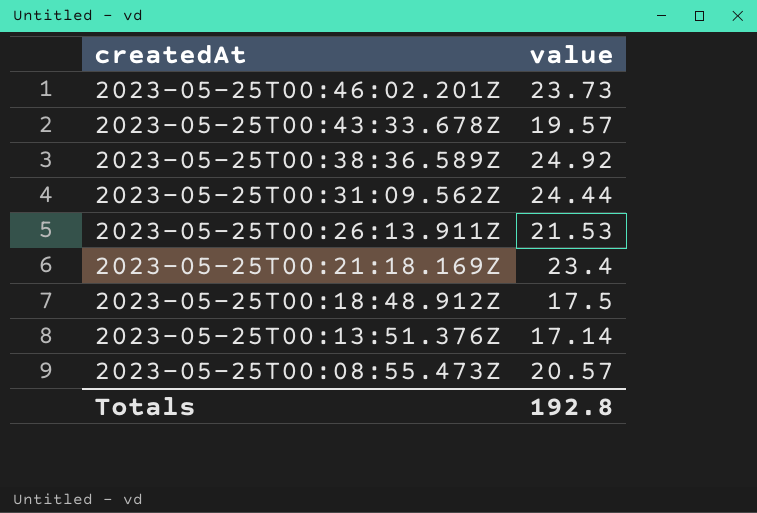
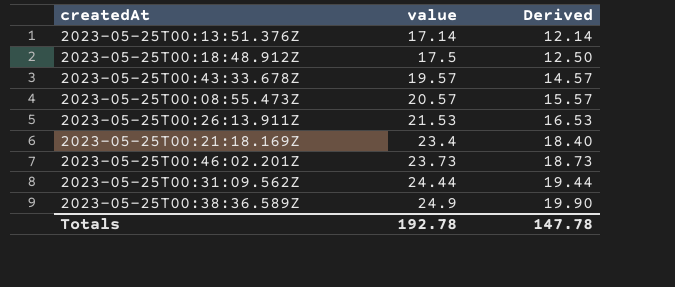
row order: createdAt descending -> value ascending
column Derived | formula: none -> [value] - 5
2023-05-25T00:38:36.589Z | value: 24.92 -> 24.9
Totals | value: 192.8 -> 192.78

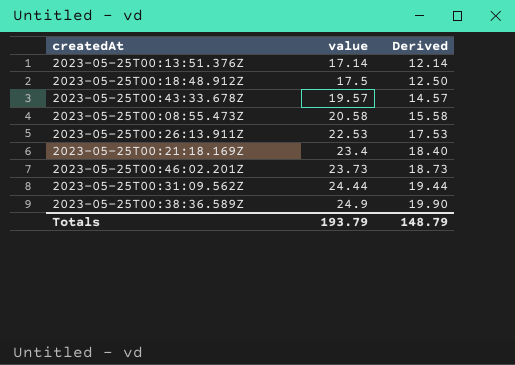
2023-05-25T00:08:55.473Z | value: 20.57 -> 20.58
2023-05-25T00:08:55.473Z | Derived: 15.57 -> 15.58
2023-05-25T00:26:13.911Z | value: 21.53 -> 22.53
2023-05-25T00:26:13.911Z | Derived: 16.53 -> 17.53
Totals | value: 192.78 -> 193.79
Totals | Derived: 147.78 -> 148.79

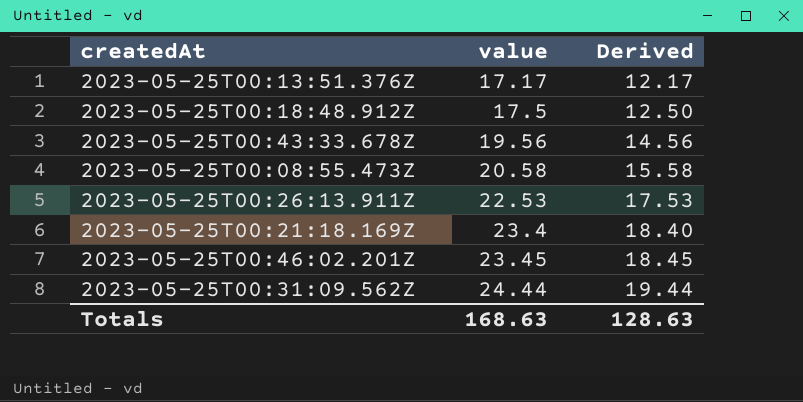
row 2023-05-25T00:38:36.589Z: 24.9 | 19.90 -> none
2023-05-25T00:13:51.376Z | value: 17.14 -> 17.17
2023-05-25T00:13:51.376Z | Derived: 12.14 -> 12.17
2023-05-25T00:43:33.678Z | value: 19.57 -> 19.56
2023-05-25T00:43:33.678Z | Derived: 14.57 -> 14.56
2023-05-25T00:46:02.201Z | value: 23.73 -> 23.45
2023-05-25T00:46:02.201Z | Derived: 18.73 -> 18.45
Totals | value: 193.79 -> 168.63
Totals | Derived: 148.79 -> 128.63

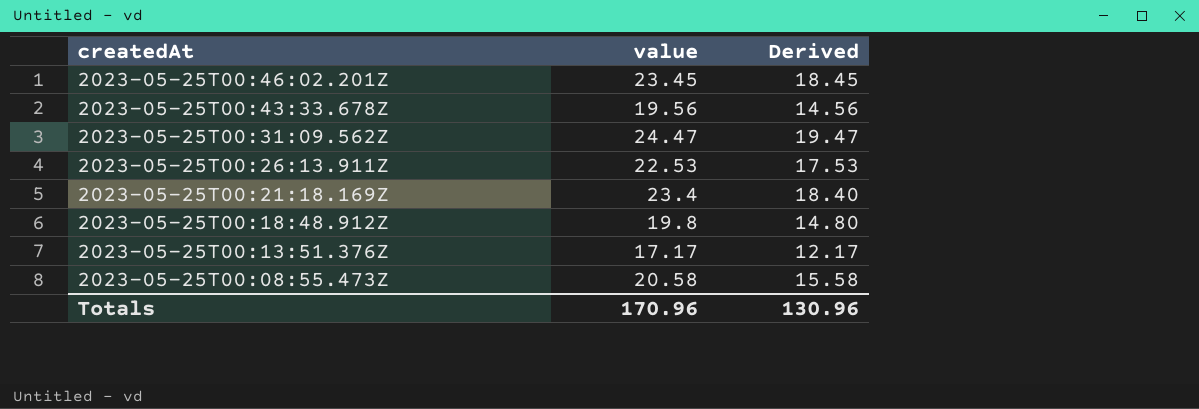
row order: value ascending -> createdAt descending
2023-05-25T00:31:09.562Z | value: 24.44 -> 24.47
2023-05-25T00:31:09.562Z | Derived: 19.44 -> 19.47
2023-05-25T00:18:48.912Z | value: 17.5 -> 19.8
2023-05-25T00:18:48.912Z | Derived: 12.50 -> 14.80
Totals | value: 168.63 -> 170.96
Totals | Derived: 128.63 -> 130.96

